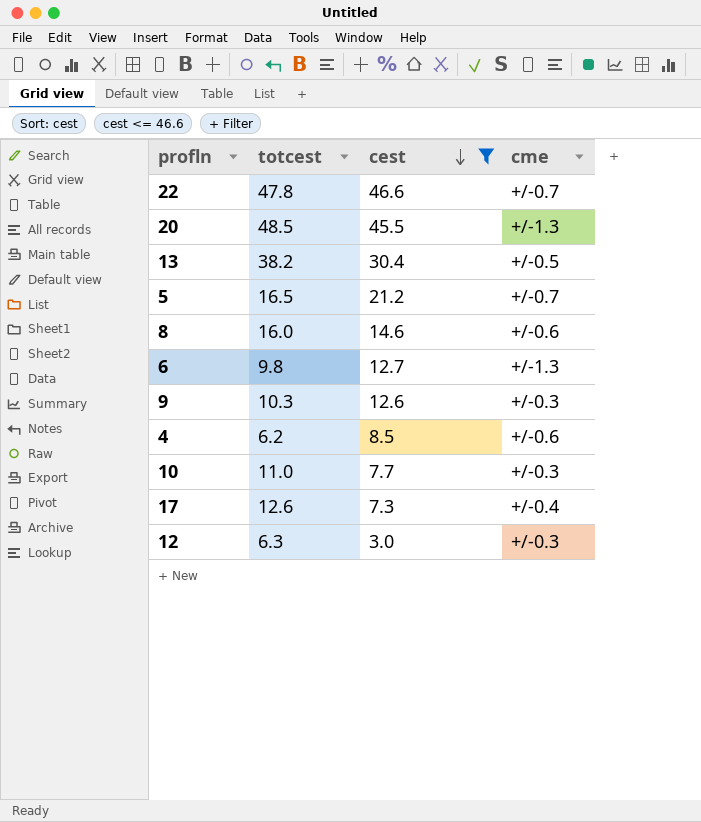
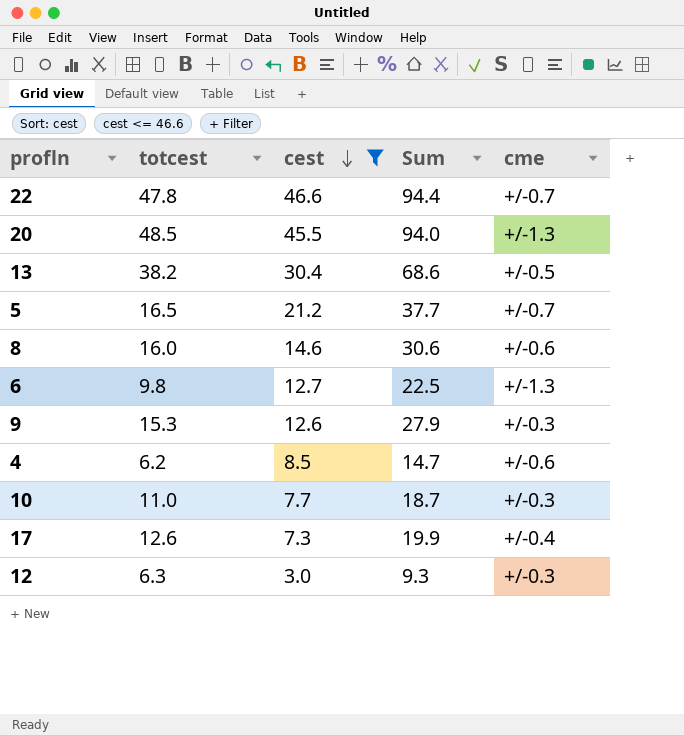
column Sum | formula: none -> [totcest] + [cest]
9 | totcest: 10.3 -> 15.3

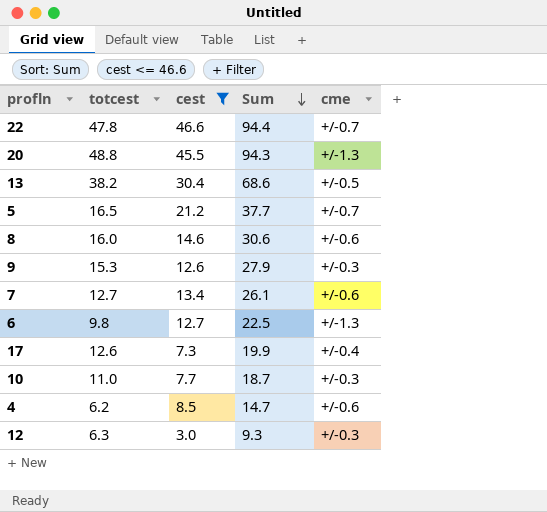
row order: cest descending -> Sum descending
20 | totcest: 48.5 -> 48.8
20 | Sum: 94.0 -> 94.3
row 7: none -> 12.7 | 13.4 | 26.1 | +/-0.6

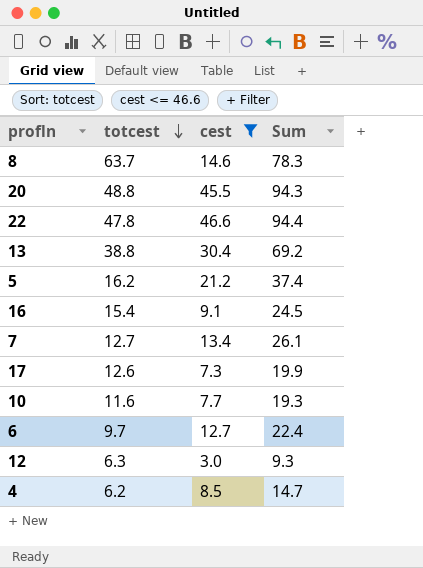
row order: Sum descending -> totcest descending
column cme | position: 5 -> none
row 9: 15.3 | 12.6 | 27.9 | +/-0.3 -> none
8 | totcest: 16.0 -> 63.7
8 | Sum: 30.6 -> 78.3
13 | totcest: 38.2 -> 38.8
13 | Sum: 68.6 -> 69.2
5 | totcest: 16.5 -> 16.2
5 | Sum: 37.7 -> 37.4
row 16: none -> 15.4 | 9.1 | 24.5
10 | totcest: 11.0 -> 11.6
10 | Sum: 18.7 -> 19.3
6 | totcest: 9.8 -> 9.7
6 | Sum: 22.5 -> 22.4

